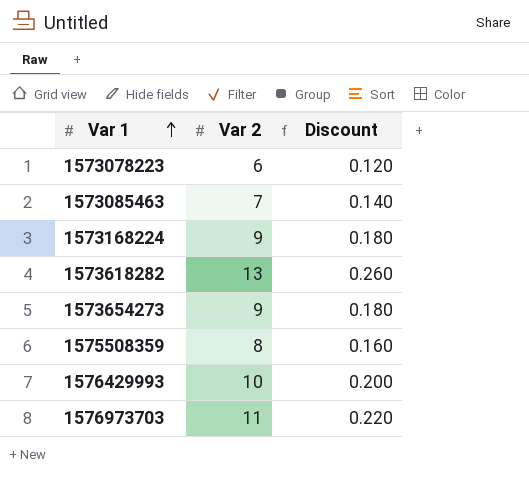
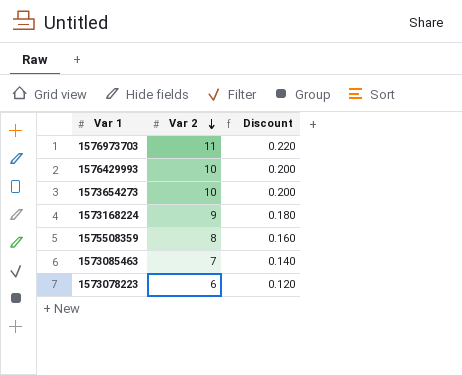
row order: Var 1 ascending -> Var 2 descending
row 1573618282: 13 | 0.260 -> none
1573654273 | Var 2: 9 -> 10
1573654273 | Discount: 0.180 -> 0.200

